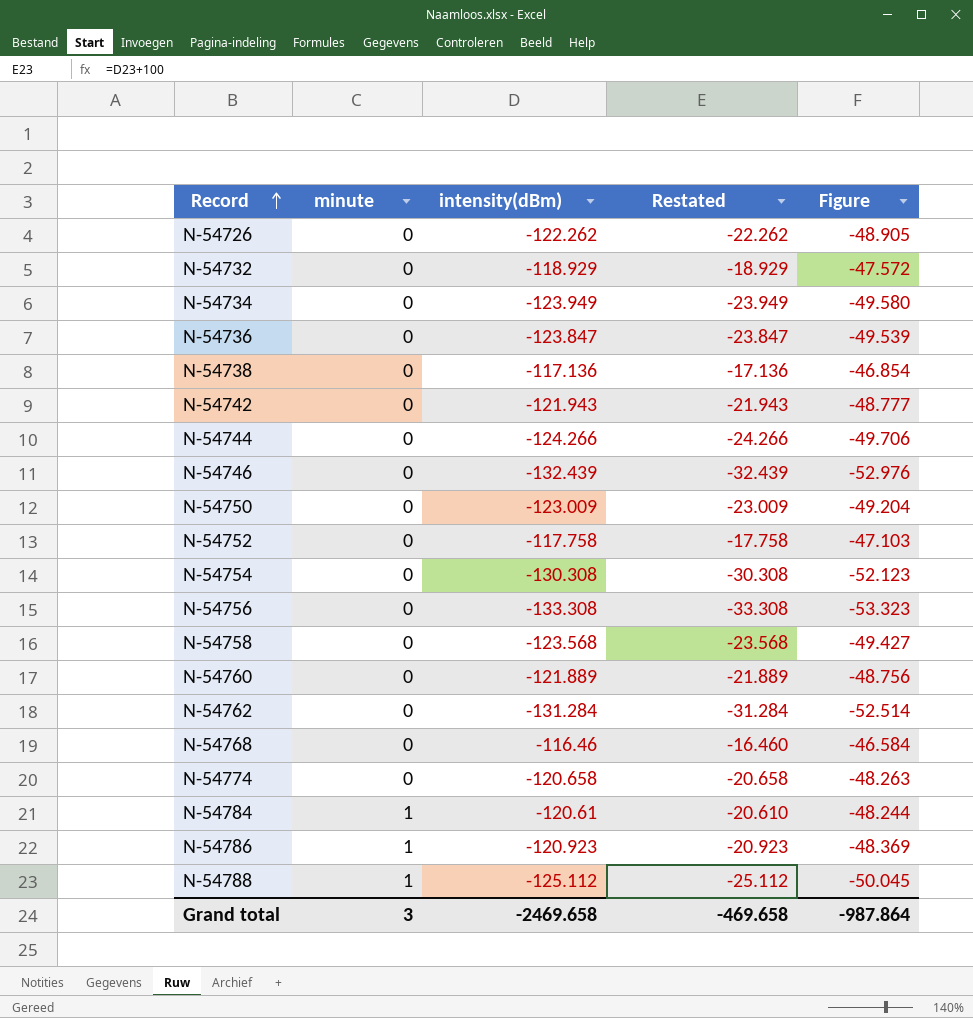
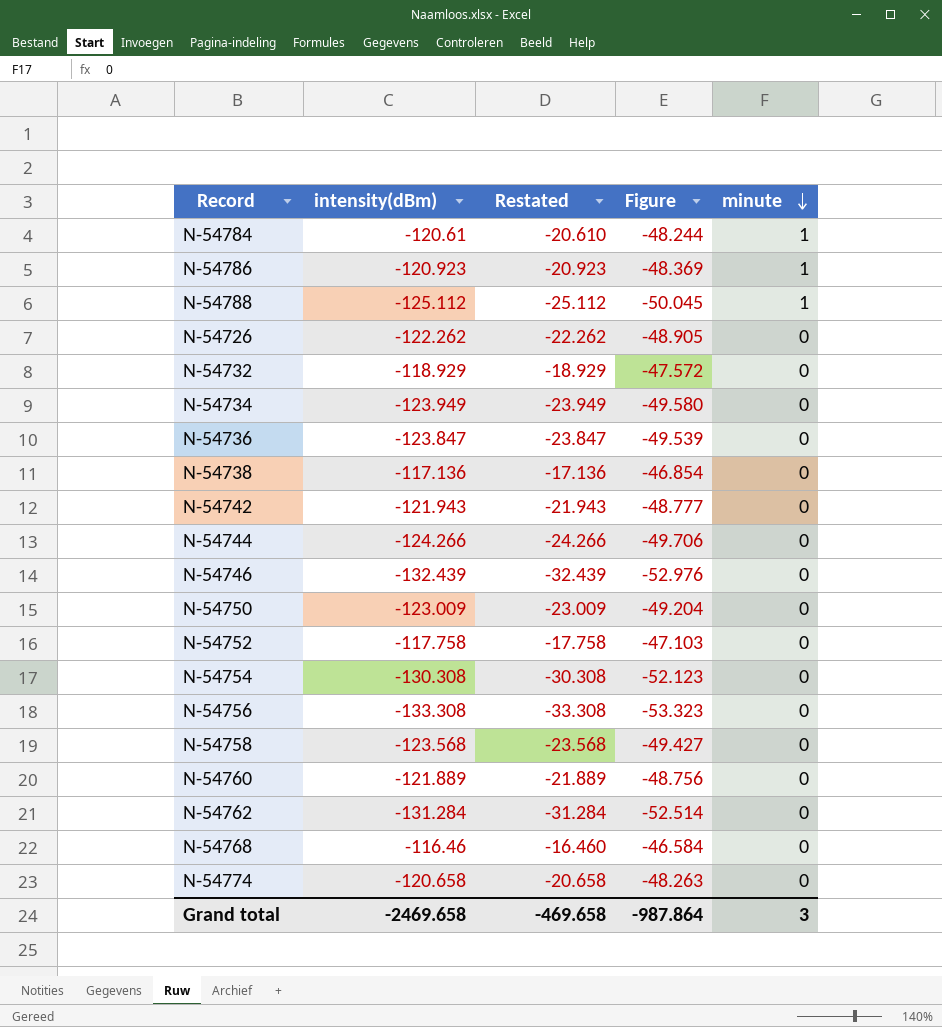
row order: Record ascending -> minute descending
column minute | position: 2 -> 5

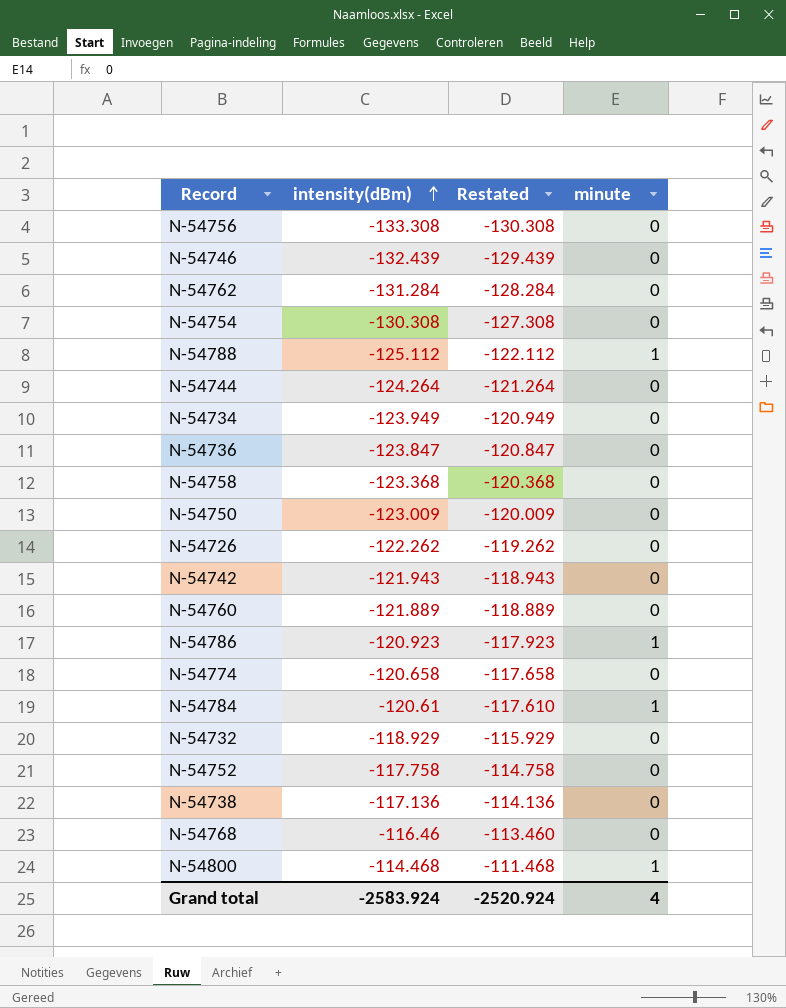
row order: minute descending -> intensity(dBm) ascending
column Figure | formula: [intensity(dBm)] * 0.4 -> none
column Restated | formula: [intensity(dBm)] + 100 -> [intensity(dBm)] + 3
N-54744 | intensity(dBm): -124.266 -> -124.264
N-54758 | intensity(dBm): -123.568 -> -123.368
row N-54800: none -> -114.468 | -111.468 | 1
Grand total | intensity(dBm): -2469.658 -> -2583.924
Grand total | Restated: -469.658 -> -2520.924
Grand total | minute: 3 -> 4

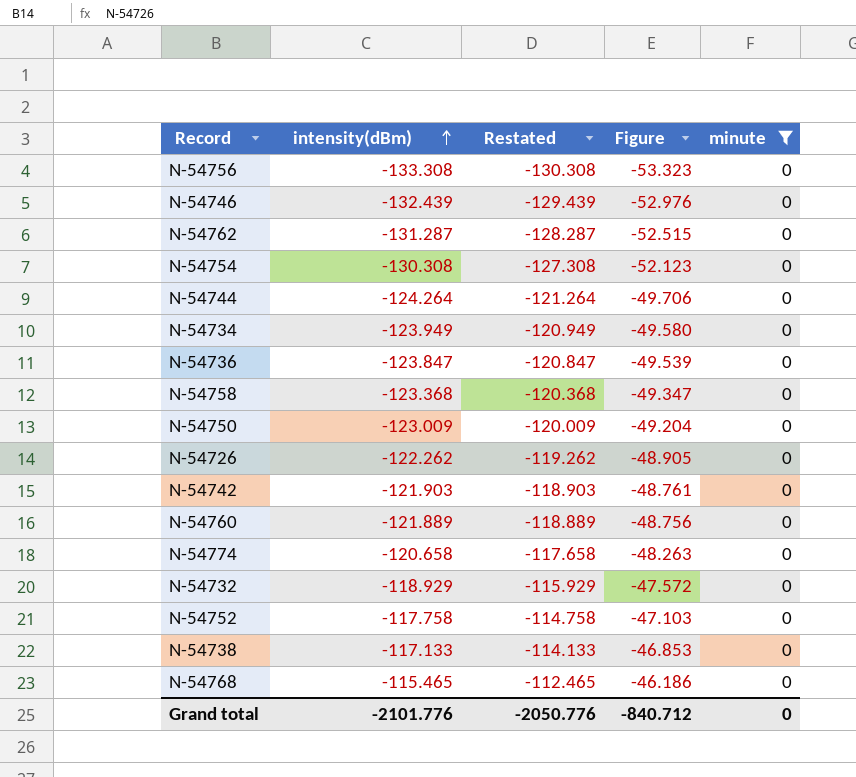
filter: none -> minute = 0
column Figure | formula: none -> [intensity(dBm)] * 0.4
N-54762 | intensity(dBm): -131.284 -> -131.287
N-54762 | Restated: -128.284 -> -128.287
N-54742 | intensity(dBm): -121.943 -> -121.903
N-54742 | Restated: -118.943 -> -118.903
N-54738 | intensity(dBm): -117.136 -> -117.133
N-54738 | Restated: -114.136 -> -114.133
N-54768 | intensity(dBm): -116.46 -> -115.465
N-54768 | Restated: -113.460 -> -112.465
Grand total | intensity(dBm): -2583.924 -> -2101.776
Grand total | Restated: -2520.924 -> -2050.776
Grand total | minute: 4 -> 0

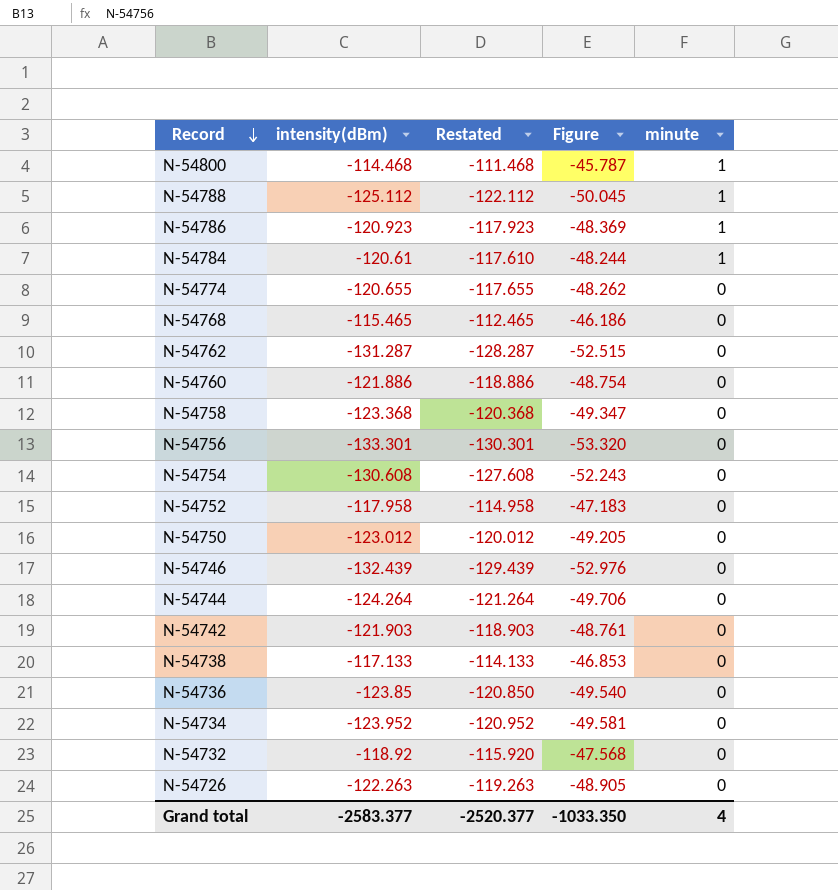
filter: minute = 0 -> none
row order: intensity(dBm) ascending -> Record descending
N-54774 | intensity(dBm): -120.658 -> -120.655
N-54774 | Restated: -117.658 -> -117.655
N-54774 | Figure: -48.263 -> -48.262
N-54760 | intensity(dBm): -121.889 -> -121.886
N-54760 | Restated: -118.889 -> -118.886
N-54760 | Figure: -48.756 -> -48.754
N-54756 | intensity(dBm): -133.308 -> -133.301
N-54756 | Restated: -130.308 -> -130.301
N-54756 | Figure: -53.323 -> -53.320
N-54754 | intensity(dBm): -130.308 -> -130.608
N-54754 | Restated: -127.308 -> -127.608
N-54754 | Figure: -52.123 -> -52.243
N-54752 | intensity(dBm): -117.758 -> -117.958
N-54752 | Restated: -114.758 -> -114.958
N-54752 | Figure: -47.103 -> -47.183
N-54750 | intensity(dBm): -123.009 -> -123.012
N-54750 | Restated: -120.009 -> -120.012
N-54750 | Figure: -49.204 -> -49.205
N-54736 | intensity(dBm): -123.847 -> -123.85
N-54736 | Restated: -120.847 -> -120.850
N-54736 | Figure: -49.539 -> -49.540
N-54734 | intensity(dBm): -123.949 -> -123.952
N-54734 | Restated: -120.949 -> -120.952
N-54734 | Figure: -49.580 -> -49.581
N-54732 | intensity(dBm): -118.929 -> -118.92
N-54732 | Restated: -115.929 -> -115.920
N-54732 | Figure: -47.572 -> -47.568
N-54726 | intensity(dBm): -122.262 -> -122.263
N-54726 | Restated: -119.262 -> -119.263
Grand total | intensity(dBm): -2101.776 -> -2583.377
Grand total | Restated: -2050.776 -> -2520.377
Grand total | Figure: -840.712 -> -1033.350
Grand total | minute: 0 -> 4

